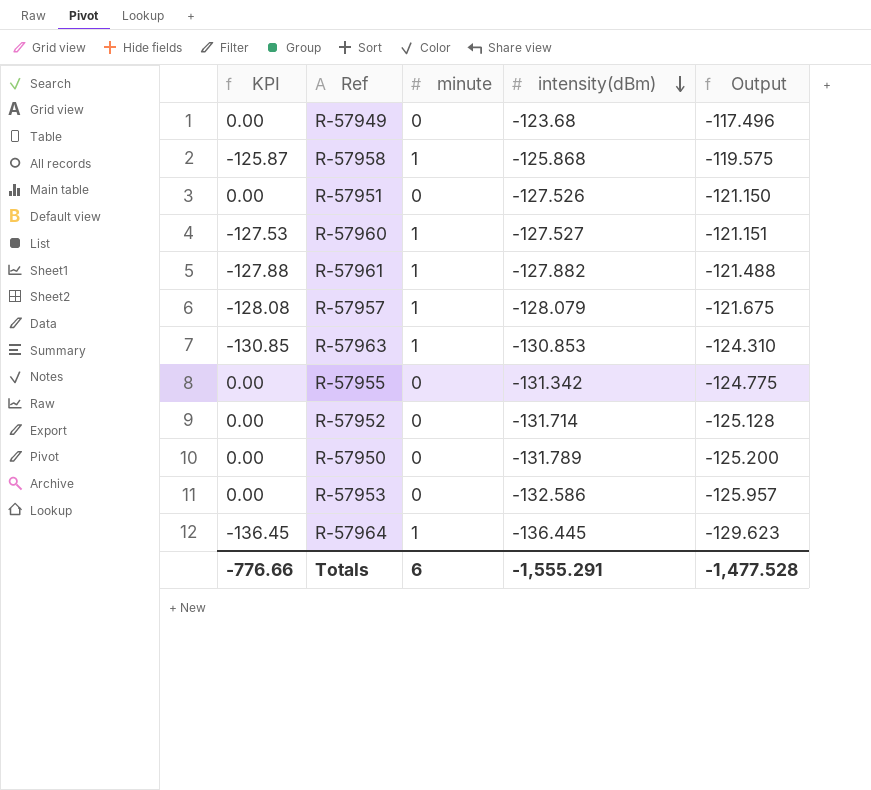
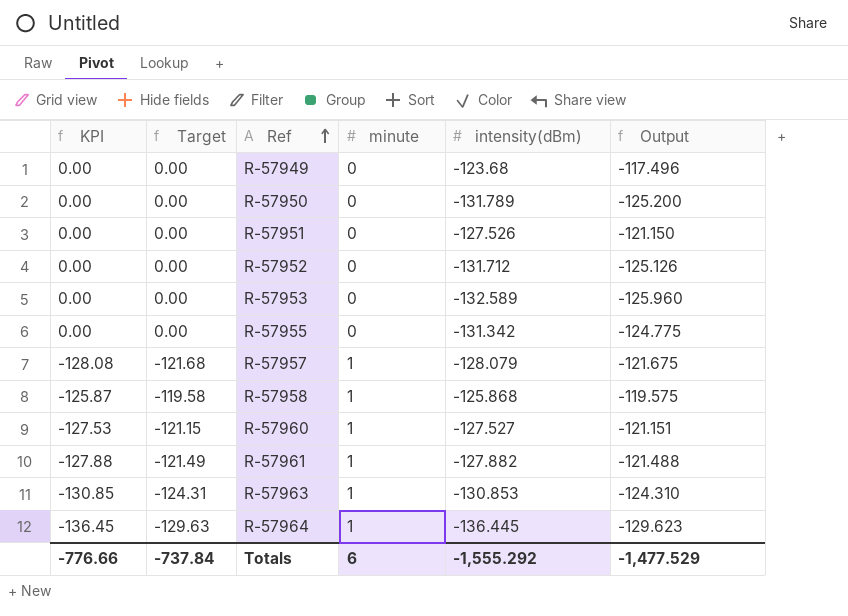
row order: intensity(dBm) descending -> Ref ascending
column Target | formula: none -> [KPI] * 0.95
R-57952 | intensity(dBm): -131.714 -> -131.712
R-57952 | Output: -125.128 -> -125.126
R-57953 | intensity(dBm): -132.586 -> -132.589
R-57953 | Output: -125.957 -> -125.960
Totals | intensity(dBm): -1,555.291 -> -1,555.292
Totals | Output: -1,477.528 -> -1,477.529

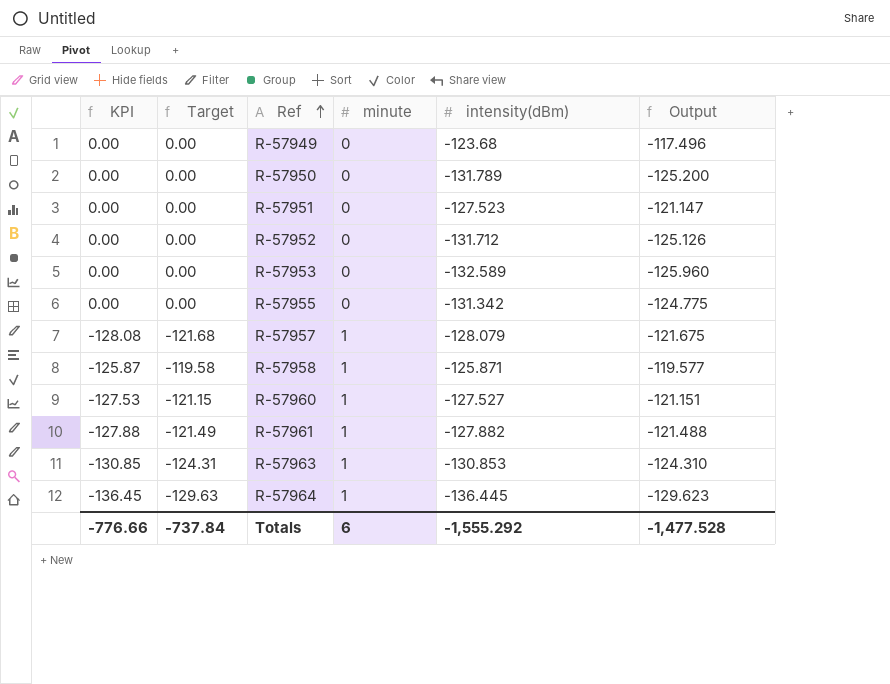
R-57951 | intensity(dBm): -127.526 -> -127.523
R-57951 | Output: -121.150 -> -121.147
R-57958 | intensity(dBm): -125.868 -> -125.871
R-57958 | Output: -119.575 -> -119.577
Totals | Output: -1,477.529 -> -1,477.528

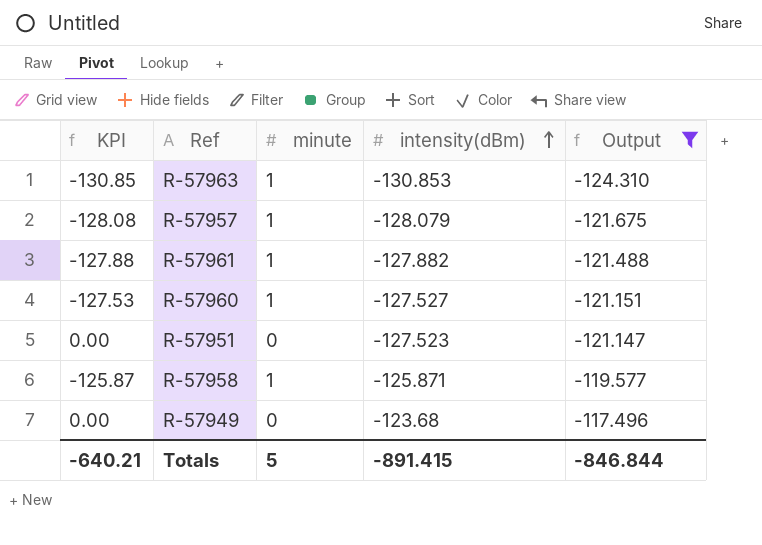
filter: none -> Output >= -124.310
row order: Ref ascending -> intensity(dBm) ascending
column Target | formula: [KPI] * 0.95 -> none
Totals | KPI: -776.66 -> -640.21
Totals | minute: 6 -> 5
Totals | intensity(dBm): -1,555.292 -> -891.415
Totals | Output: -1,477.528 -> -846.844

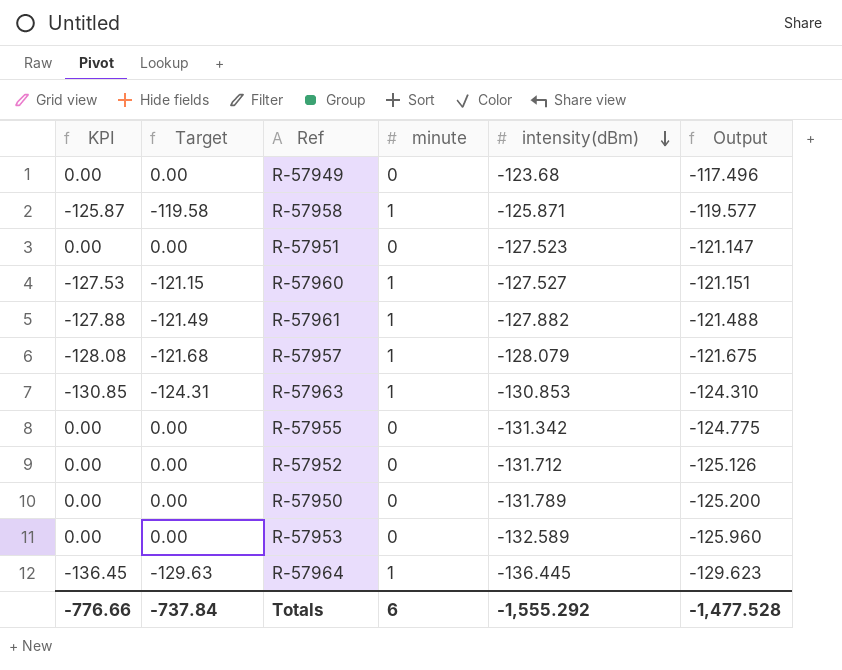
filter: Output >= -124.310 -> none
row order: intensity(dBm) ascending -> intensity(dBm) descending
column Target | formula: none -> [KPI] * 0.95
Totals | KPI: -640.21 -> -776.66
Totals | minute: 5 -> 6
Totals | intensity(dBm): -891.415 -> -1,555.292
Totals | Output: -846.844 -> -1,477.528

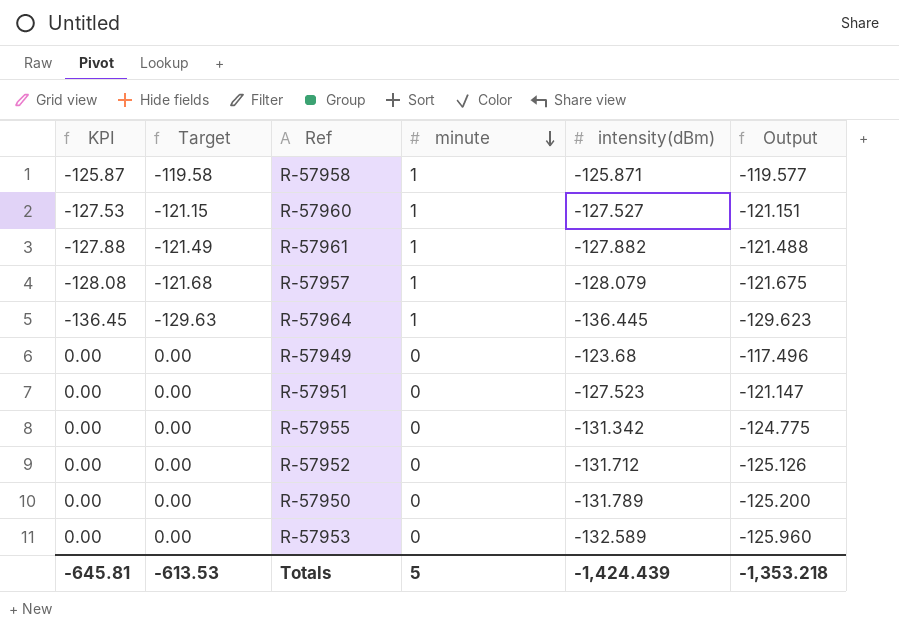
row order: intensity(dBm) descending -> minute descending
row R-57963: -130.85 | -124.31 | 1 | -130.853 | -124.310 -> none
Totals | KPI: -776.66 -> -645.81
Totals | Target: -737.84 -> -613.53
Totals | minute: 6 -> 5
Totals | intensity(dBm): -1,555.292 -> -1,424.439
Totals | Output: -1,477.528 -> -1,353.218

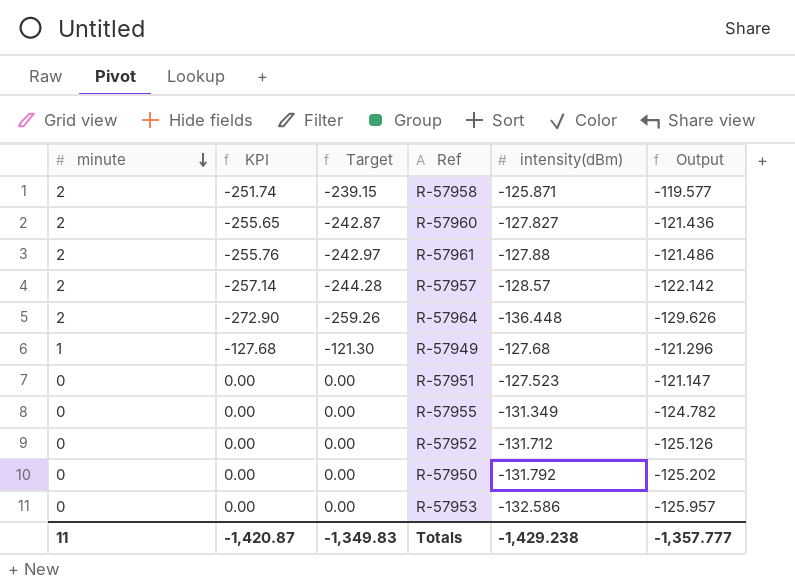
column minute | position: 4 -> 1
R-57958 | minute: 1 -> 2
R-57958 | KPI: -125.87 -> -251.74
R-57958 | Target: -119.58 -> -239.15
R-57960 | minute: 1 -> 2
R-57960 | KPI: -127.53 -> -255.65
R-57960 | Target: -121.15 -> -242.87
R-57960 | intensity(dBm): -127.527 -> -127.827
R-57960 | Output: -121.151 -> -121.436
R-57961 | minute: 1 -> 2
R-57961 | KPI: -127.88 -> -255.76
R-57961 | Target: -121.49 -> -242.97
R-57961 | intensity(dBm): -127.882 -> -127.88
R-57961 | Output: -121.488 -> -121.486
R-57957 | minute: 1 -> 2
R-57957 | KPI: -128.08 -> -257.14
R-57957 | Target: -121.68 -> -244.28
R-57957 | intensity(dBm): -128.079 -> -128.57
R-57957 | Output: -121.675 -> -122.142
R-57964 | minute: 1 -> 2
R-57964 | KPI: -136.45 -> -272.90
R-57964 | Target: -129.63 -> -259.26
R-57964 | intensity(dBm): -136.445 -> -136.448
R-57964 | Output: -129.623 -> -129.626
R-57949 | minute: 0 -> 1
R-57949 | KPI: 0.00 -> -127.68
R-57949 | Target: 0.00 -> -121.30
R-57949 | intensity(dBm): -123.68 -> -127.68
R-57949 | Output: -117.496 -> -121.296
R-57955 | intensity(dBm): -131.342 -> -131.349
R-57955 | Output: -124.775 -> -124.782
R-57950 | intensity(dBm): -131.789 -> -131.792
R-57950 | Output: -125.200 -> -125.202
R-57953 | intensity(dBm): -132.589 -> -132.586
R-57953 | Output: -125.960 -> -125.957
Totals | minute: 5 -> 11
Totals | KPI: -645.81 -> -1,420.87
Totals | Target: -613.53 -> -1,349.83
Totals | intensity(dBm): -1,424.439 -> -1,429.238
Totals | Output: -1,353.218 -> -1,357.777

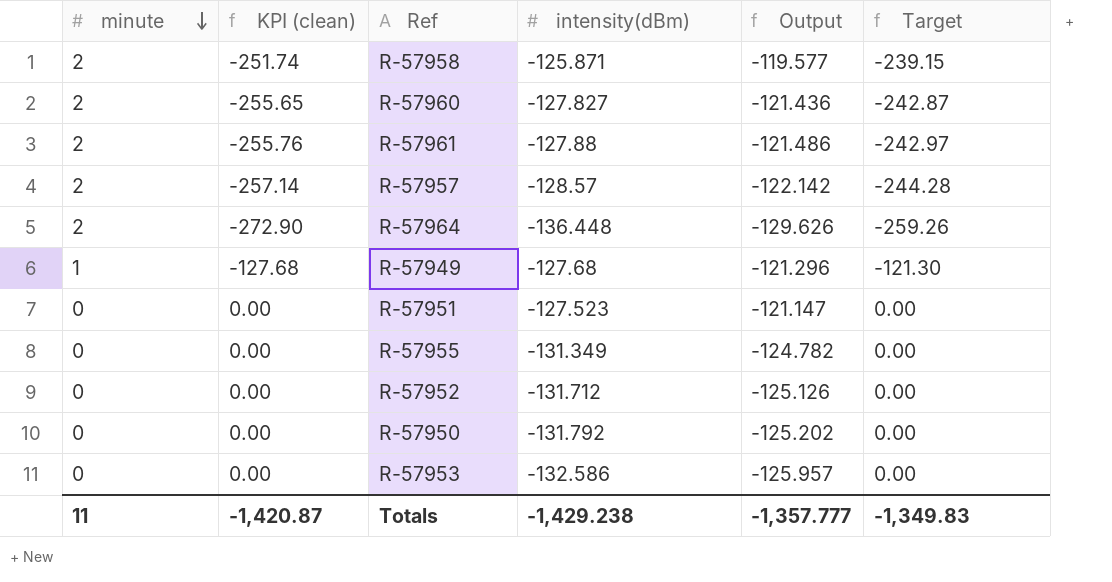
column name: KPI -> KPI (clean)
column Target | position: 3 -> 6

